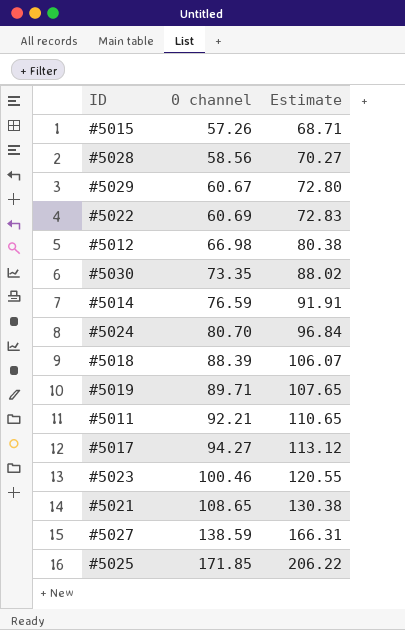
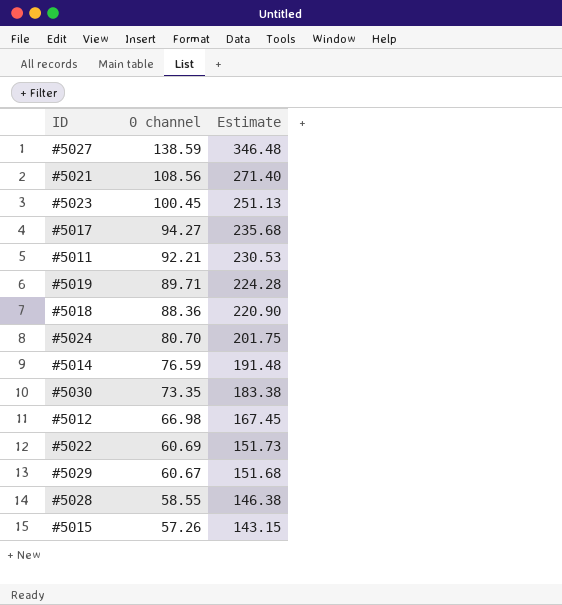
row order: 0 channel ascending -> 0 channel descending
column Estimate | formula: [0 channel] * 1.2 -> [0 channel] * 2.5
row #5025: 171.85 | 206.22 -> none
#5021 | 0 channel: 108.65 -> 108.56
#5023 | 0 channel: 100.46 -> 100.45
#5018 | 0 channel: 88.39 -> 88.36
#5028 | 0 channel: 58.56 -> 58.55

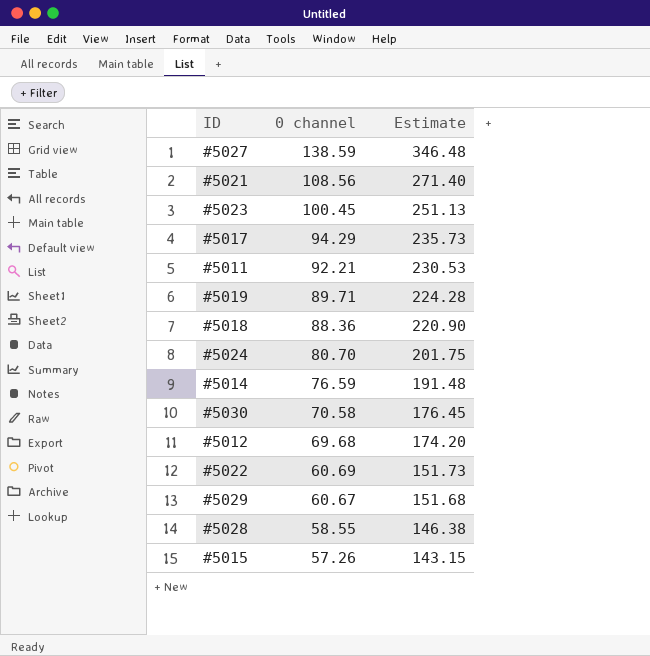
#5017 | 0 channel: 94.27 -> 94.29
#5017 | Estimate: 235.68 -> 235.73
#5030 | 0 channel: 73.35 -> 70.58
#5030 | Estimate: 183.38 -> 176.45
#5012 | 0 channel: 66.98 -> 69.68
#5012 | Estimate: 167.45 -> 174.20

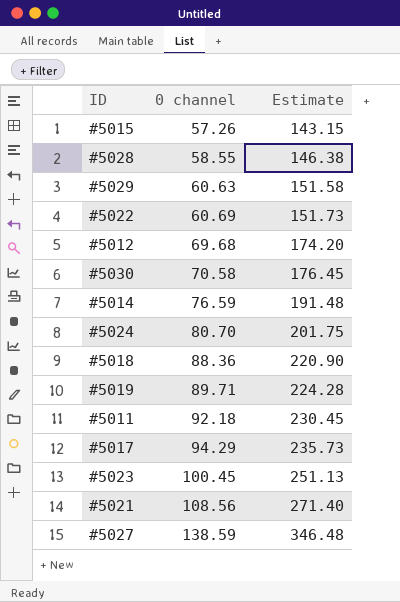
row order: 0 channel descending -> 0 channel ascending
#5029 | 0 channel: 60.67 -> 60.63
#5029 | Estimate: 151.68 -> 151.58
#5011 | 0 channel: 92.21 -> 92.18
#5011 | Estimate: 230.53 -> 230.45

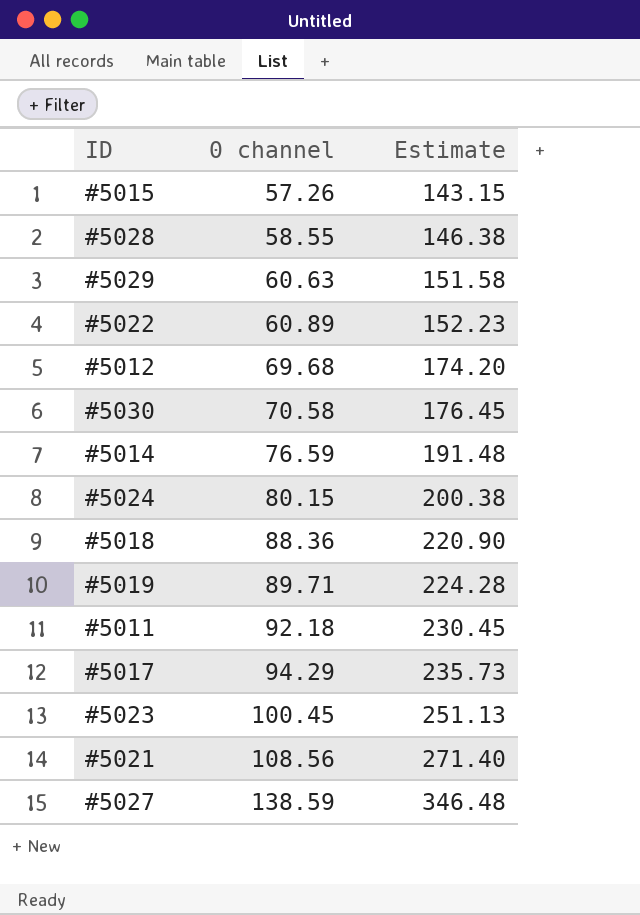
#5022 | 0 channel: 60.69 -> 60.89
#5022 | Estimate: 151.73 -> 152.23
#5024 | 0 channel: 80.70 -> 80.15
#5024 | Estimate: 201.75 -> 200.38

